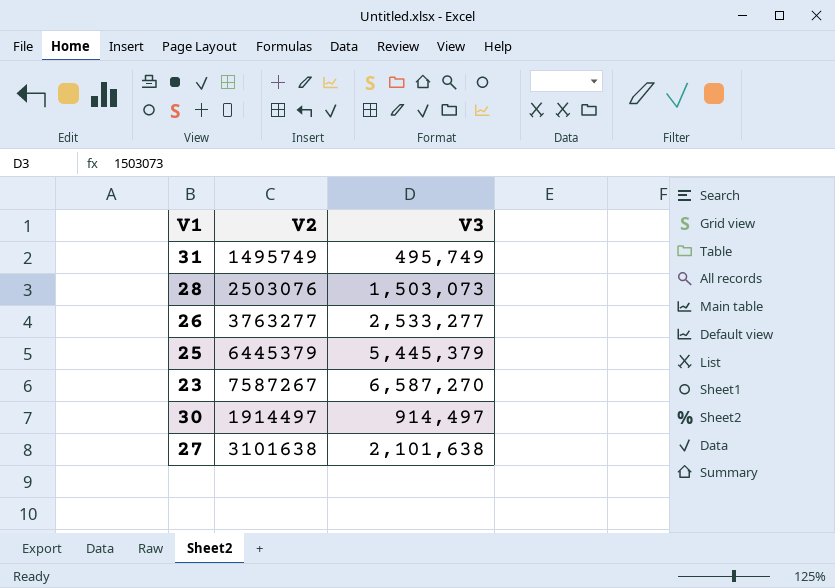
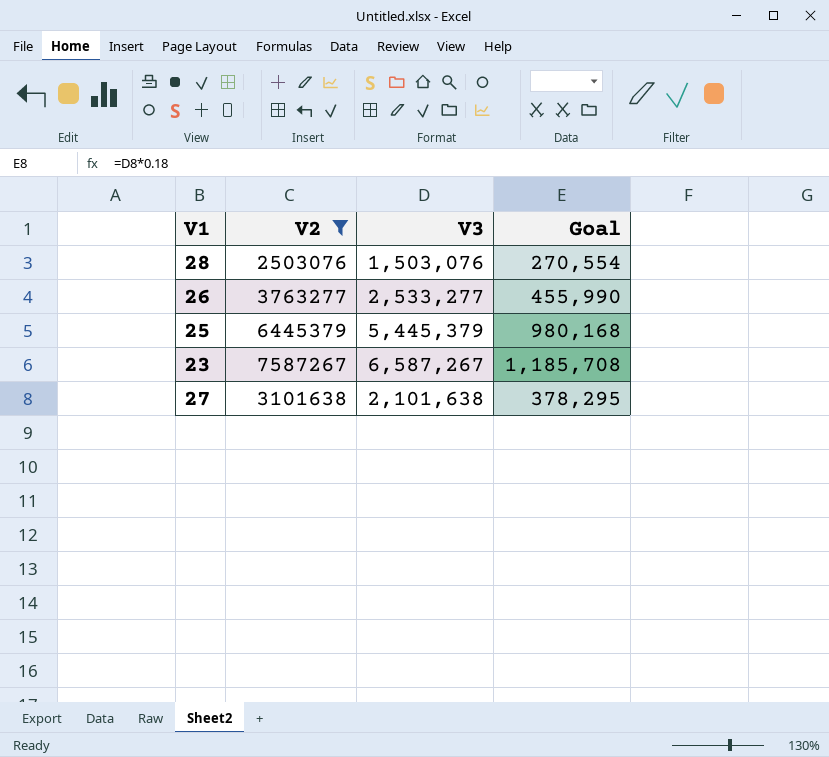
filter: none -> V2 >= 2503076
column Goal | formula: none -> [V3] * 0.18
28 | V3: 1,503,073 -> 1,503,076
23 | V3: 6,587,270 -> 6,587,267

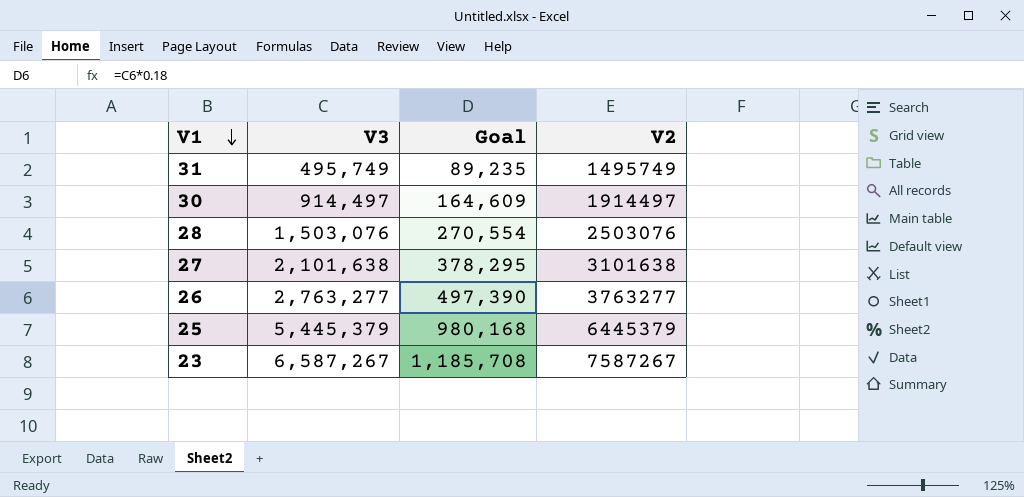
filter: V2 >= 2503076 -> none
row order: none -> V1 descending
column V2 | position: 2 -> 4
26 | V3: 2,533,277 -> 2,763,277
26 | Goal: 455,990 -> 497,390

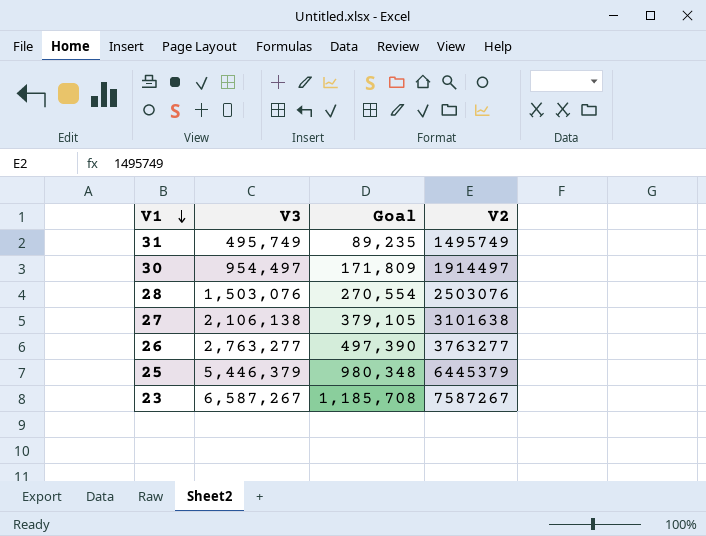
30 | V3: 914,497 -> 954,497
30 | Goal: 164,609 -> 171,809
27 | V3: 2,101,638 -> 2,106,138
27 | Goal: 378,295 -> 379,105
25 | V3: 5,445,379 -> 5,446,379
25 | Goal: 980,168 -> 980,348

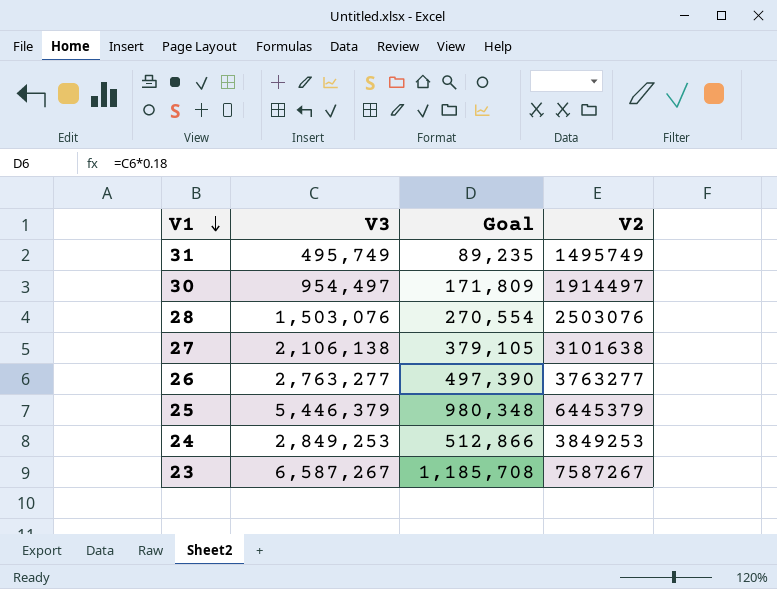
row 24: none -> 2,849,253 | 512,866 | 3849253

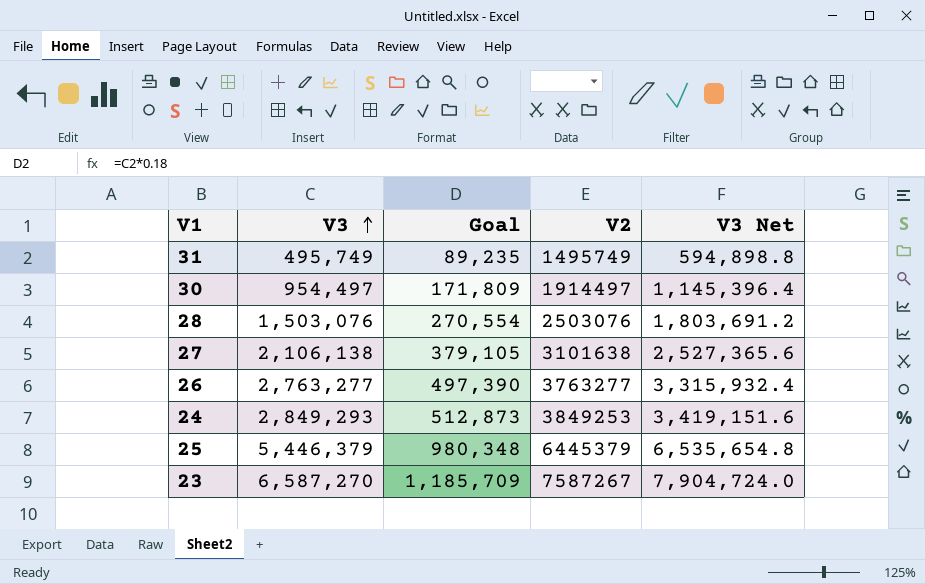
row order: V1 descending -> V3 ascending
column V3 Net | formula: none -> [V3] * 1.2
24 | V3: 2,849,253 -> 2,849,293
24 | Goal: 512,866 -> 512,873
23 | V3: 6,587,267 -> 6,587,270
23 | Goal: 1,185,708 -> 1,185,709

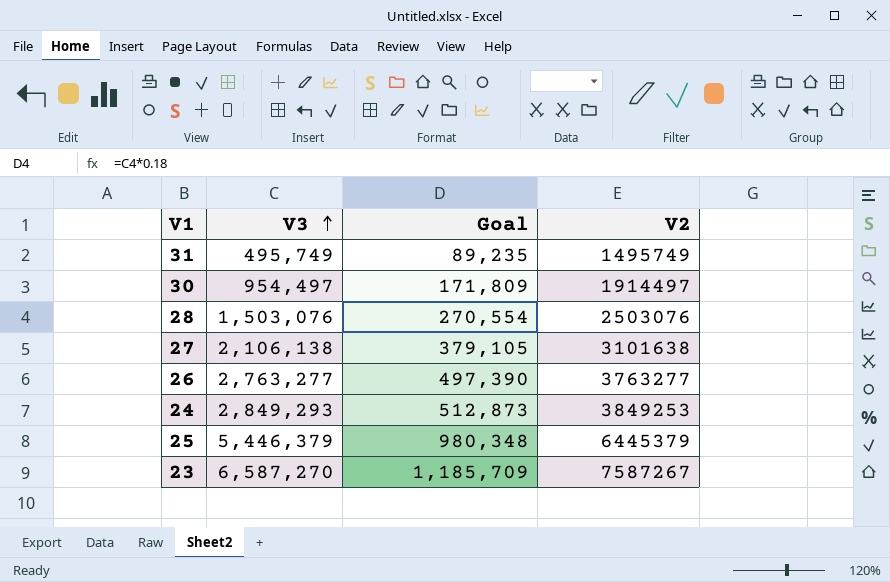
column V3 Net | formula: [V3] * 1.2 -> none

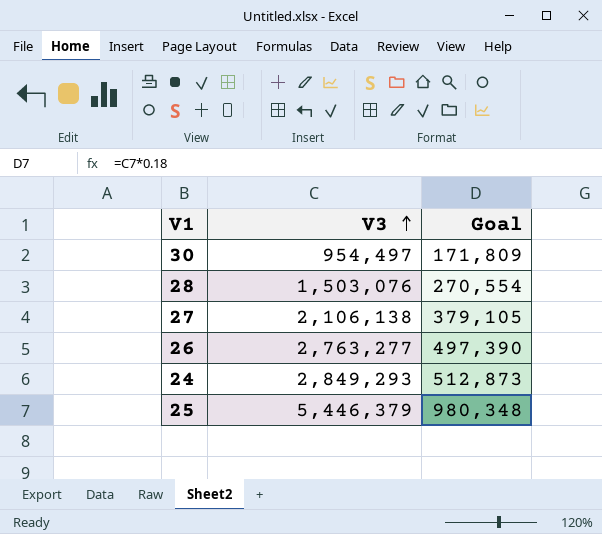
column V2 | position: 4 -> none
row 31: 495,749 | 89,235 | 1495749 -> none
row 23: 6,587,270 | 1,185,709 | 7587267 -> none

